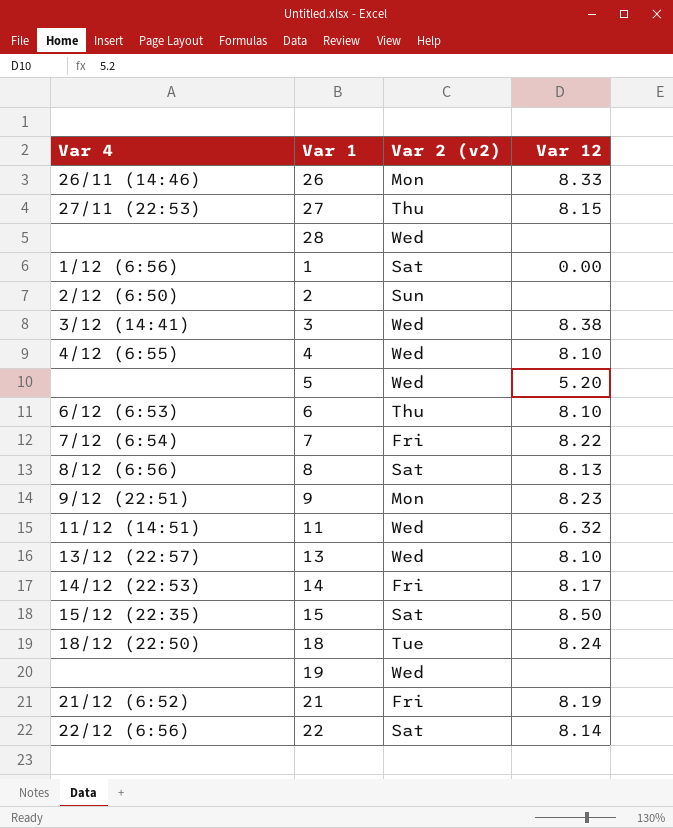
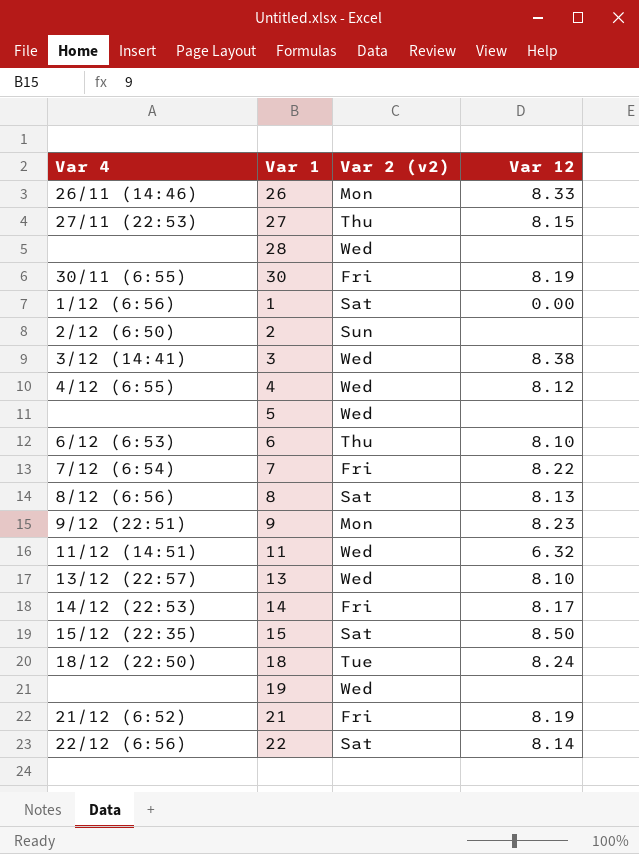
row 30: none -> 30/11 (6:55) | Fri | 8.19
4 | Var 12: 8.10 -> 8.12
5 | Var 12: 5.20 -> none

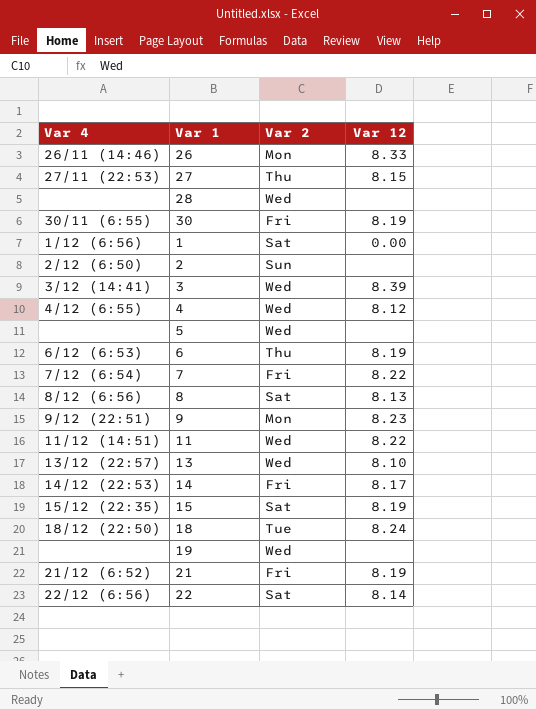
column name: Var 2 (v2) -> Var 2
3 | Var 12: 8.38 -> 8.39
6 | Var 12: 8.10 -> 8.19
11 | Var 12: 6.32 -> 8.22
15 | Var 12: 8.50 -> 8.19

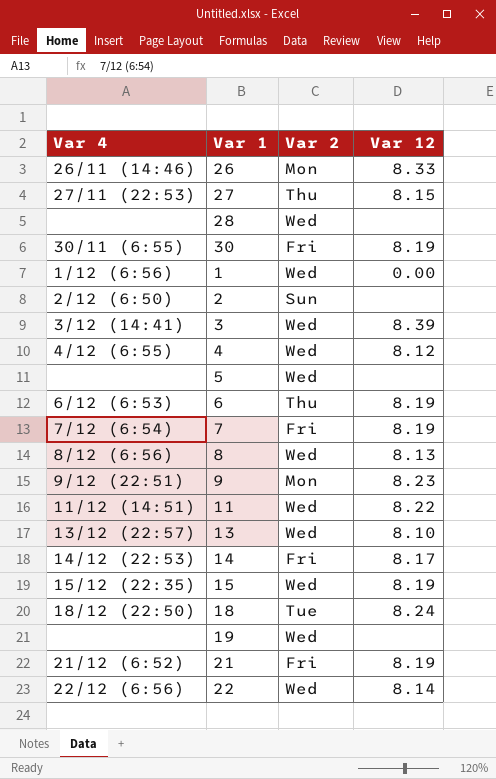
1 | Var 2: Sat -> Wed
7 | Var 12: 8.22 -> 8.19
8 | Var 2: Sat -> Wed
15 | Var 2: Sat -> Wed
22 | Var 2: Sat -> Wed

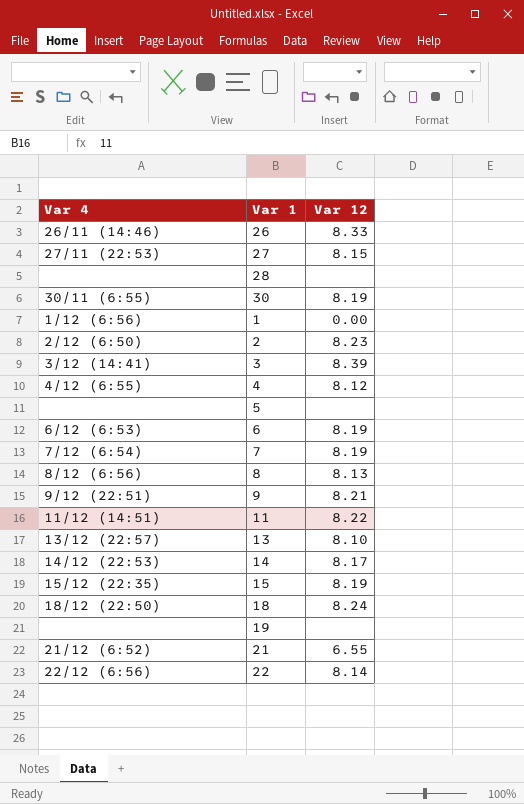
column Var 2 | position: 3 -> none
2 | Var 12: none -> 8.23
9 | Var 12: 8.23 -> 8.21
21 | Var 12: 8.19 -> 6.55

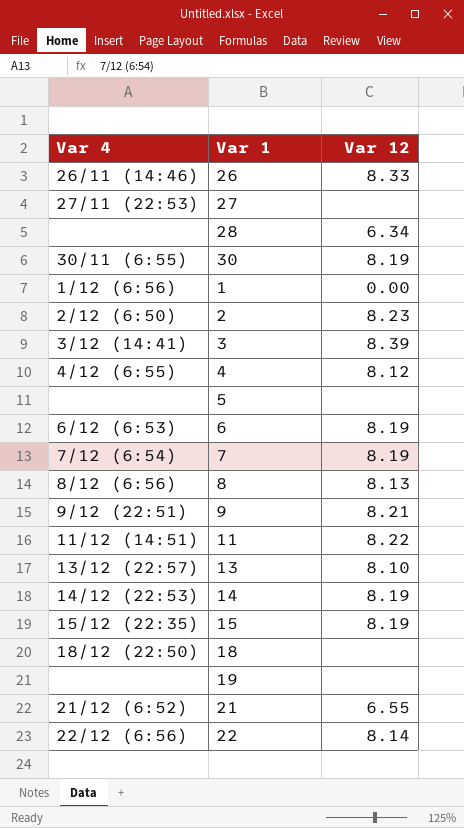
27 | Var 12: 8.15 -> none
28 | Var 12: none -> 6.34
14 | Var 12: 8.17 -> 8.19
18 | Var 12: 8.24 -> none

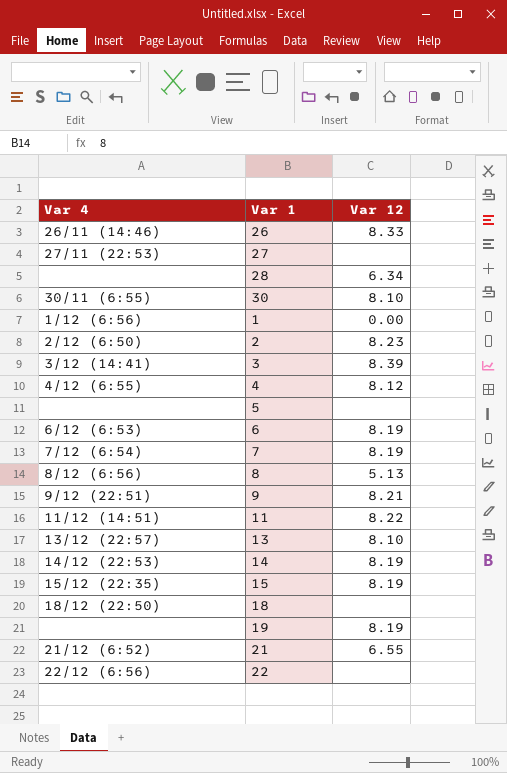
30 | Var 12: 8.19 -> 8.10
8 | Var 12: 8.13 -> 5.13
19 | Var 12: none -> 8.19
22 | Var 12: 8.14 -> none

